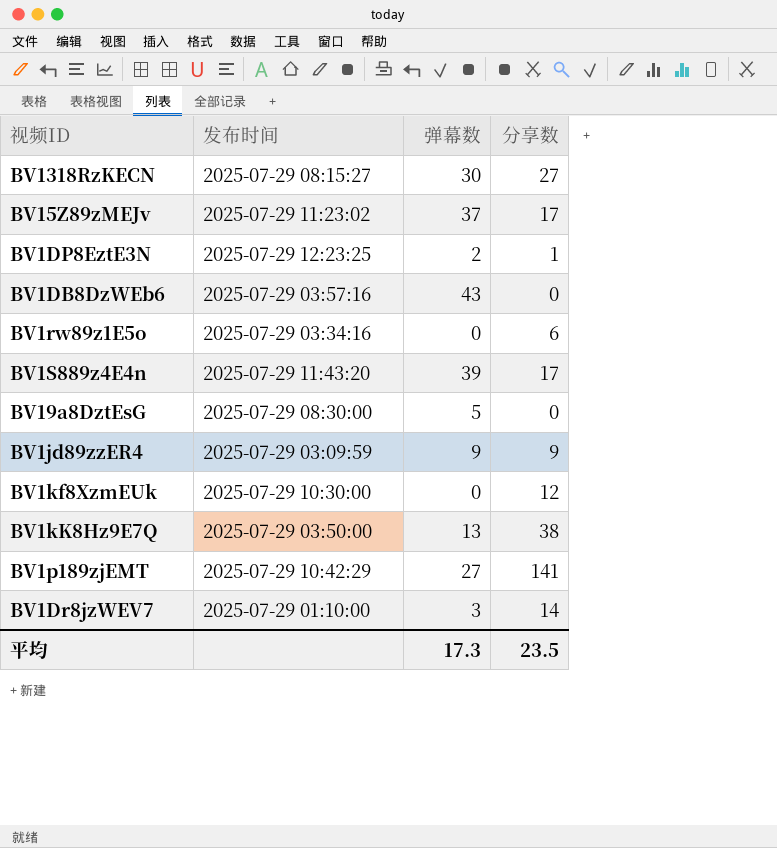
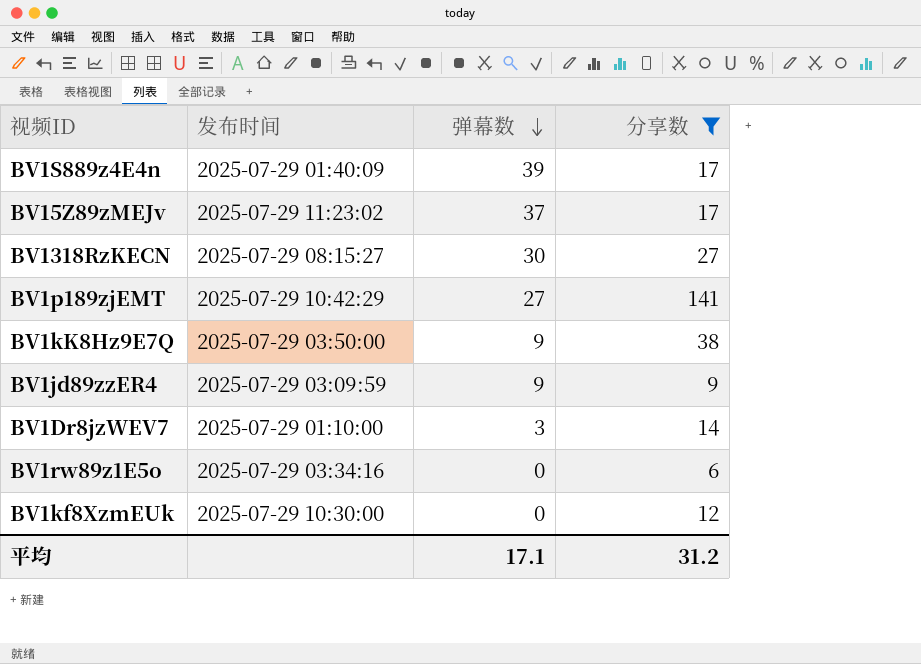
filter: none -> 分享数 >= 6
row order: none -> 弹幕数 descending
BV1S889z4E4n | 发布时间: 2025-07-29 11:43:20 -> 2025-07-29 01:40:09
BV1kK8Hz9E7Q | 弹幕数: 13 -> 9
平均 | 弹幕数: 17.3 -> 17.1
平均 | 分享数: 23.5 -> 31.2

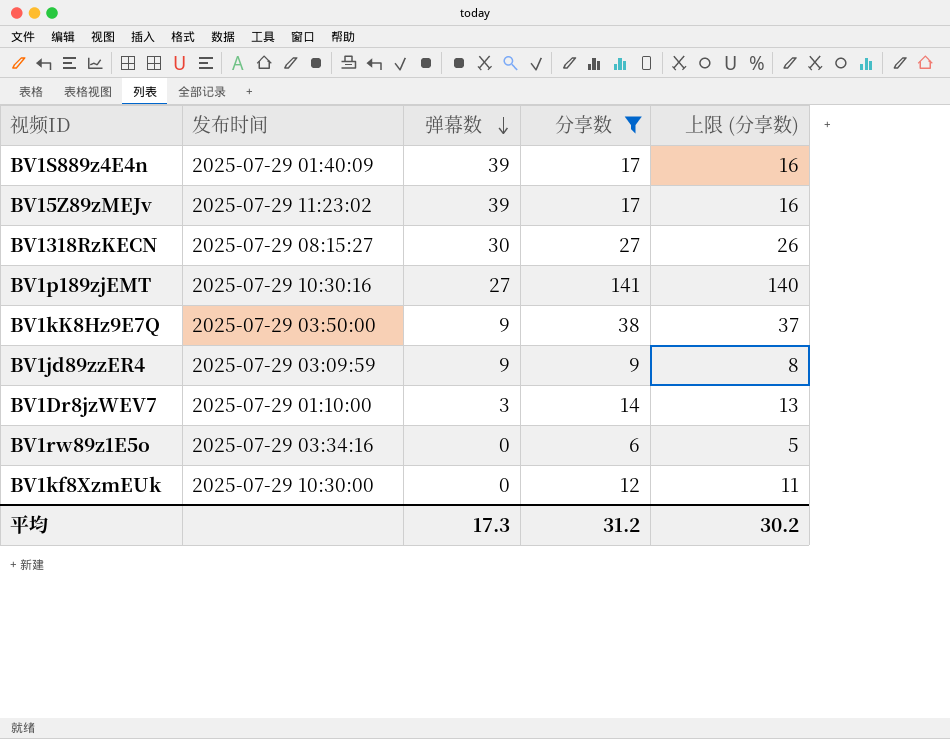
column 上限 (分享数) | formula: none -> [分享数] - 1
BV15Z89zMEJv | 弹幕数: 37 -> 39
BV1p189zjEMT | 发布时间: 2025-07-29 10:42:29 -> 2025-07-29 10:30:16
平均 | 弹幕数: 17.1 -> 17.3

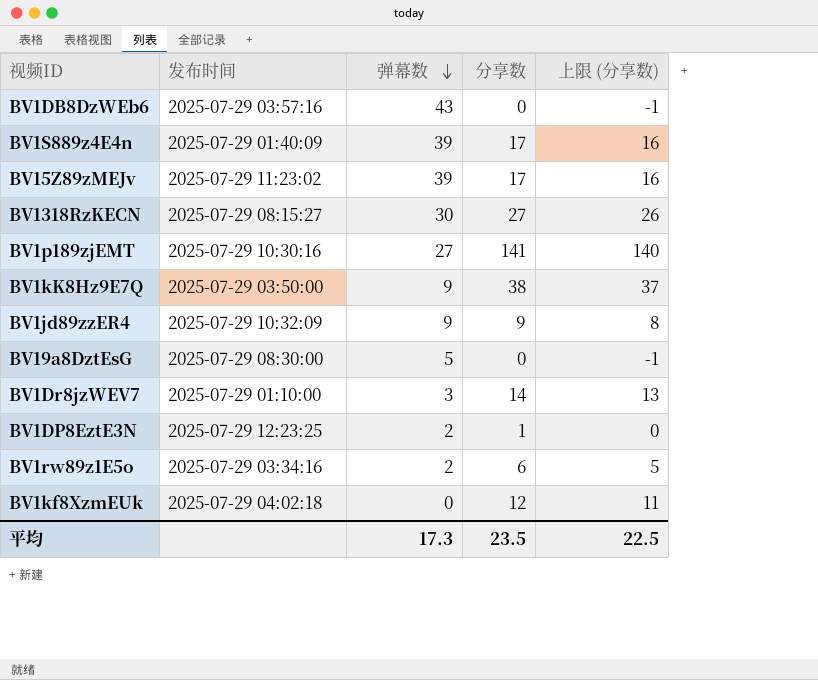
filter: 分享数 >= 6 -> none
BV1jd89zzER4 | 发布时间: 2025-07-29 03:09:59 -> 2025-07-29 10:32:09
BV1rw89z1E5o | 弹幕数: 0 -> 2
BV1kf8XzmEUk | 发布时间: 2025-07-29 10:30:00 -> 2025-07-29 04:02:18
平均 | 分享数: 31.2 -> 23.5
平均 | 上限 (分享数): 30.2 -> 22.5

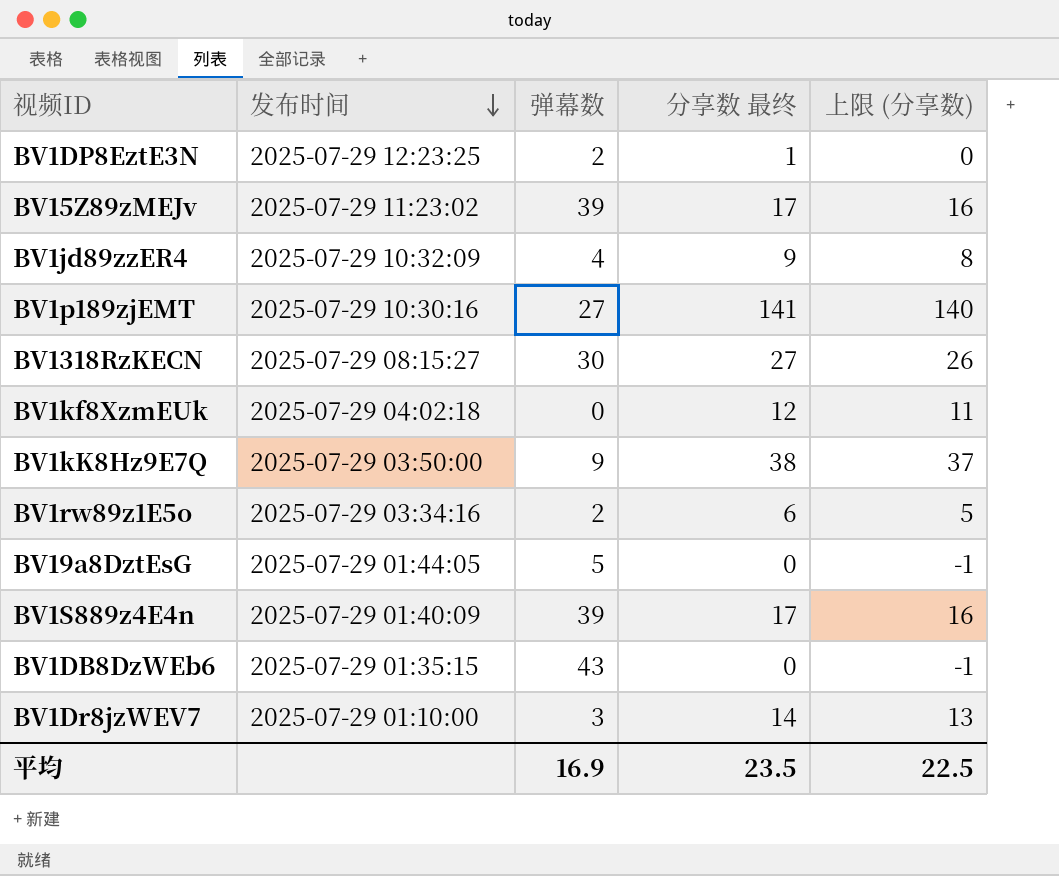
row order: 弹幕数 descending -> 发布时间 descending
column name: 分享数 -> 分享数 最终
BV1jd89zzER4 | 弹幕数: 9 -> 4
BV19a8DztEsG | 发布时间: 2025-07-29 08:30:00 -> 2025-07-29 01:44:05
BV1DB8DzWEb6 | 发布时间: 2025-07-29 03:57:16 -> 2025-07-29 01:35:15
平均 | 弹幕数: 17.3 -> 16.9

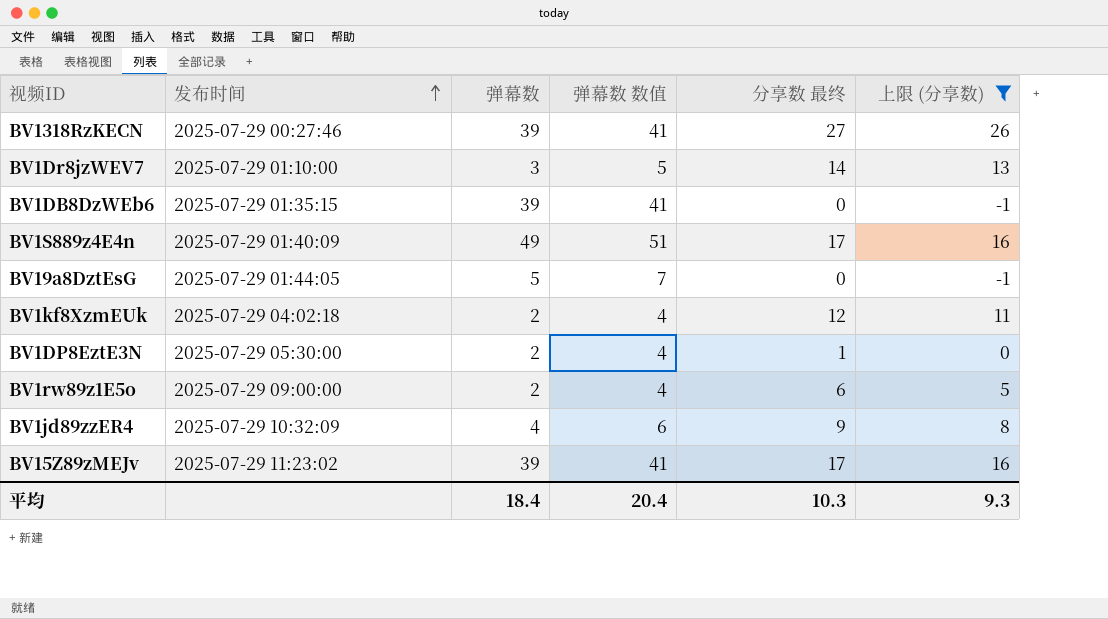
filter: none -> 上限 (分享数) <= 26
row order: 发布时间 descending -> 发布时间 ascending
column 弹幕数 数值 | formula: none -> [弹幕数] + 2
BV1318RzKECN | 发布时间: 2025-07-29 08:15:27 -> 2025-07-29 00:27:46
BV1318RzKECN | 弹幕数: 30 -> 39
BV1DB8DzWEb6 | 弹幕数: 43 -> 39
BV1S889z4E4n | 弹幕数: 39 -> 49
BV1kf8XzmEUk | 弹幕数: 0 -> 2
BV1DP8EztE3N | 发布时间: 2025-07-29 12:23:25 -> 2025-07-29 05:30:00
BV1rw89z1E5o | 发布时间: 2025-07-29 03:34:16 -> 2025-07-29 09:00:00
平均 | 弹幕数: 16.9 -> 18.4
平均 | 分享数 最终: 23.5 -> 10.3
平均 | 上限 (分享数): 22.5 -> 9.3

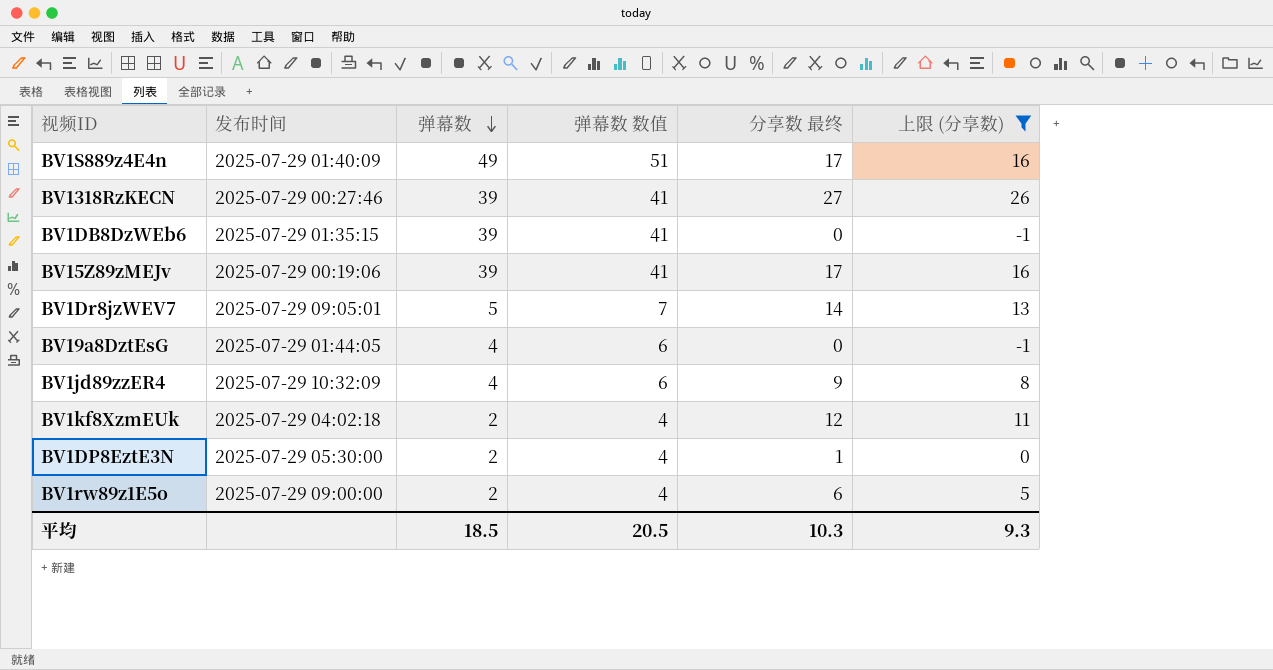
row order: 发布时间 ascending -> 弹幕数 descending
BV15Z89zMEJv | 发布时间: 2025-07-29 11:23:02 -> 2025-07-29 00:19:06
BV1Dr8jzWEV7 | 发布时间: 2025-07-29 01:10:00 -> 2025-07-29 09:05:01
BV1Dr8jzWEV7 | 弹幕数: 3 -> 5
BV1Dr8jzWEV7 | 弹幕数 数值: 5 -> 7
BV19a8DztEsG | 弹幕数: 5 -> 4
BV19a8DztEsG | 弹幕数 数值: 7 -> 6
平均 | 弹幕数: 18.4 -> 18.5
平均 | 弹幕数 数值: 20.4 -> 20.5

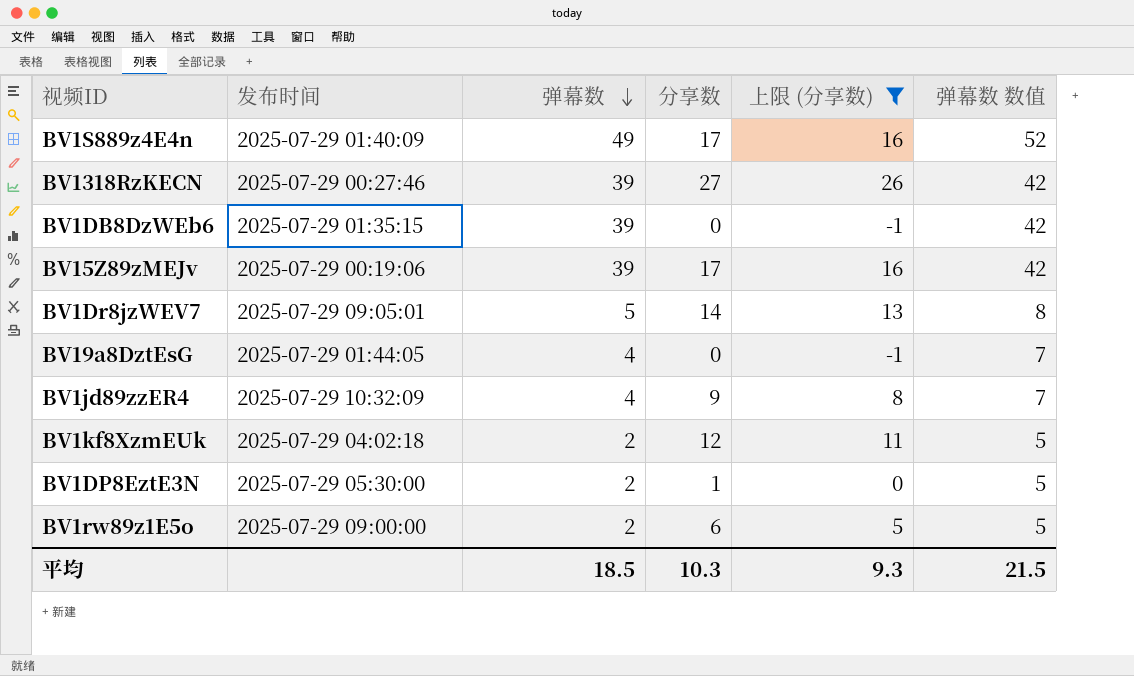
column name: 分享数 最终 -> 分享数
column 弹幕数 数值 | formula: [弹幕数] + 2 -> [弹幕数] + 3
column 弹幕数 数值 | position: 4 -> 6
平均 | 弹幕数 数值: 20.5 -> 21.5

